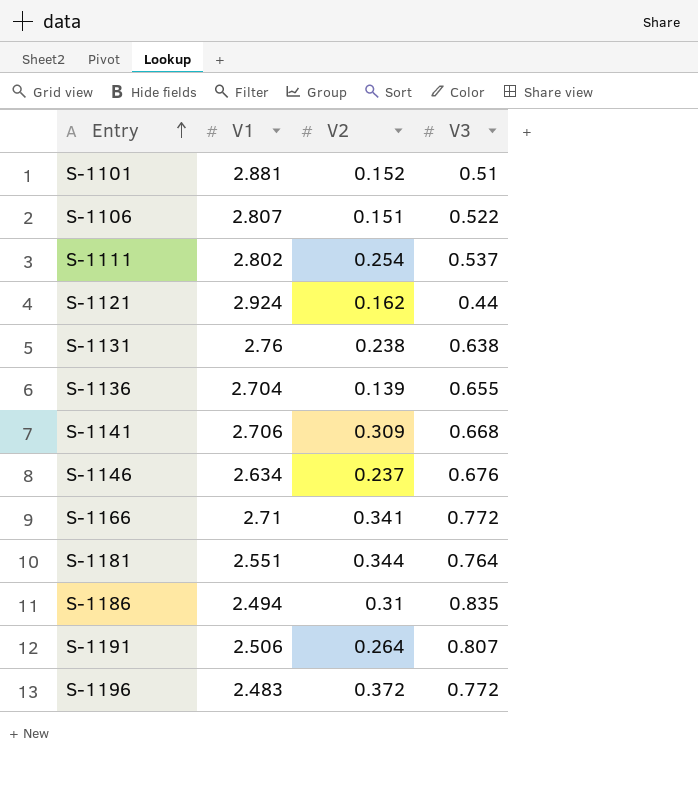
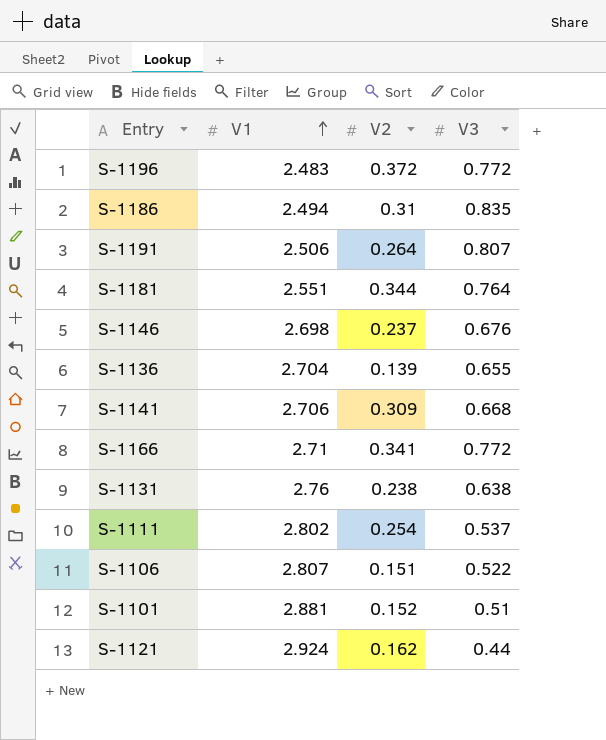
row order: Entry ascending -> V1 ascending
S-1146 | V1: 2.634 -> 2.698

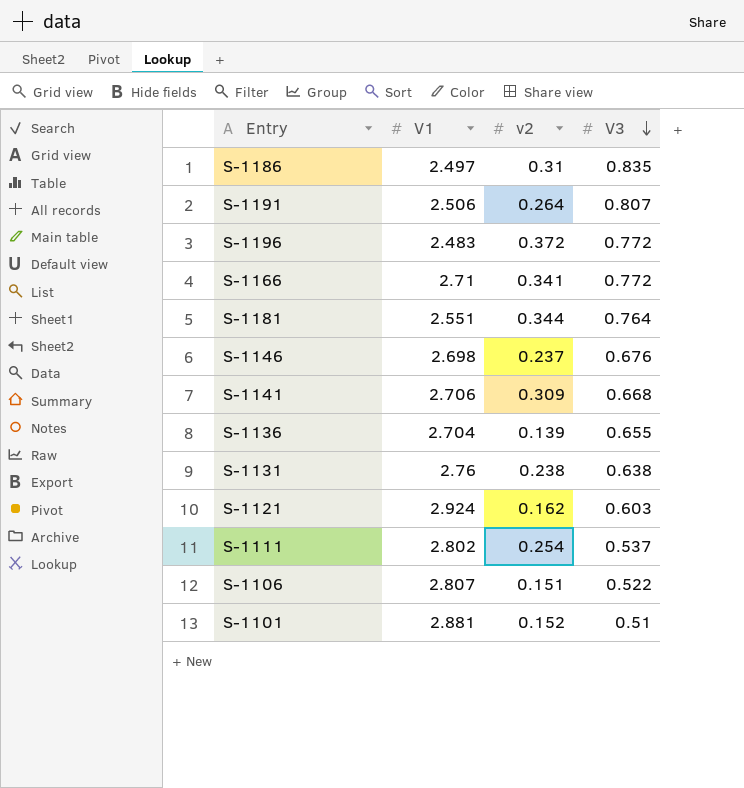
row order: V1 ascending -> V3 descending
column name: V2 -> v2
S-1186 | V1: 2.494 -> 2.497
S-1121 | V3: 0.44 -> 0.603

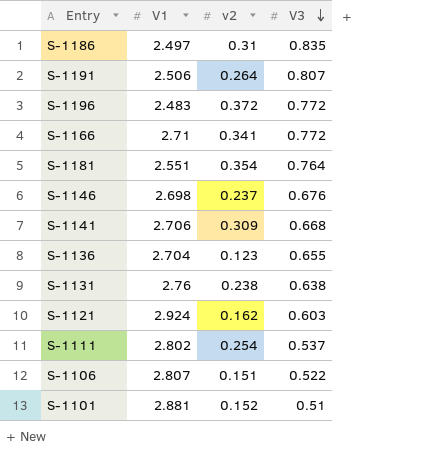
S-1181 | v2: 0.344 -> 0.354
S-1136 | v2: 0.139 -> 0.123

